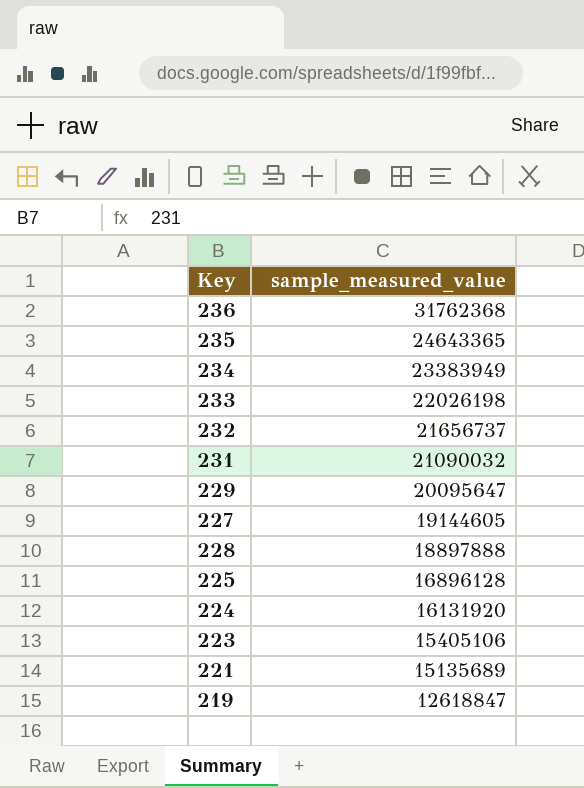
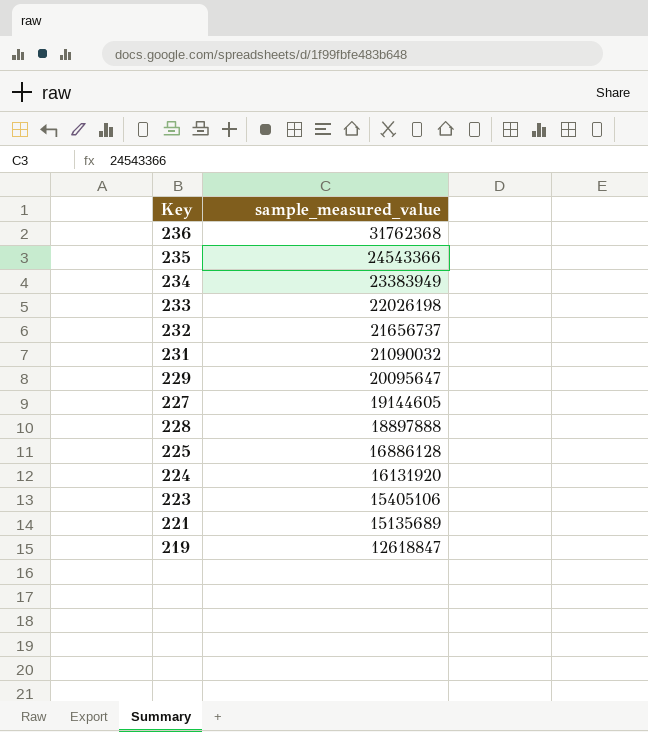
235 | sample_measured_value: 24643365 -> 24543366
225 | sample_measured_value: 16896128 -> 16886128

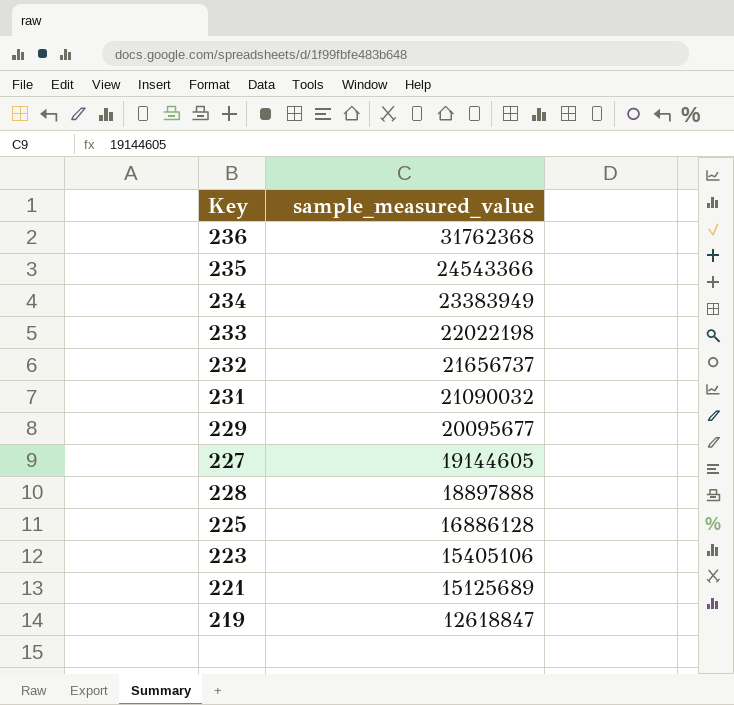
row 224: 16131920 -> none
233 | sample_measured_value: 22026198 -> 22022198
229 | sample_measured_value: 20095647 -> 20095677
221 | sample_measured_value: 15135689 -> 15125689

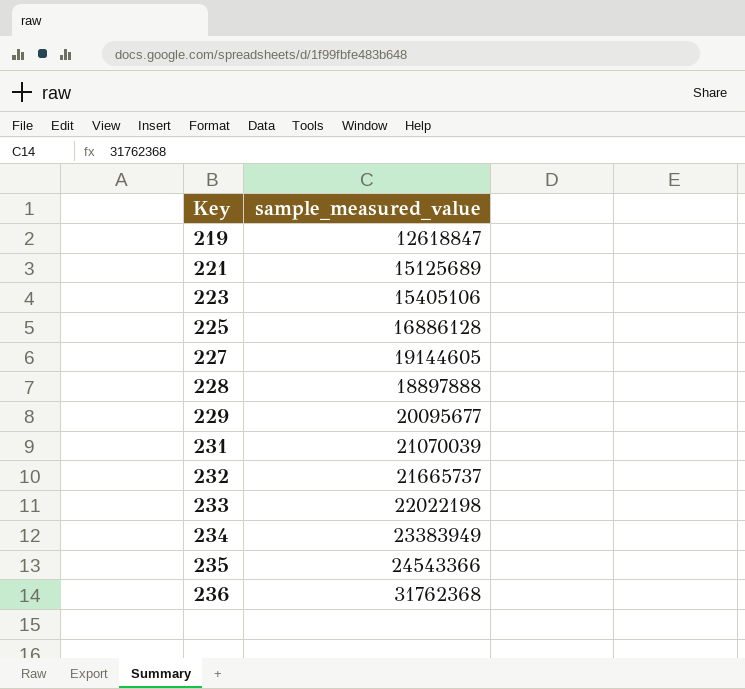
row order: sample_measured_value descending -> Key ascending
231 | sample_measured_value: 21090032 -> 21070039
232 | sample_measured_value: 21656737 -> 21665737

